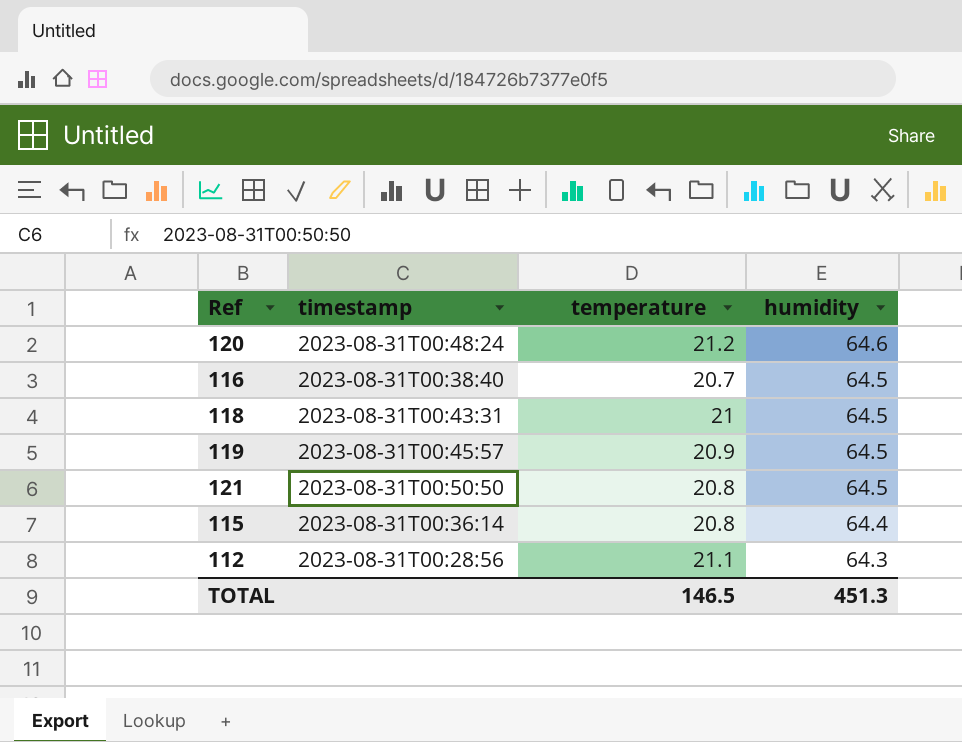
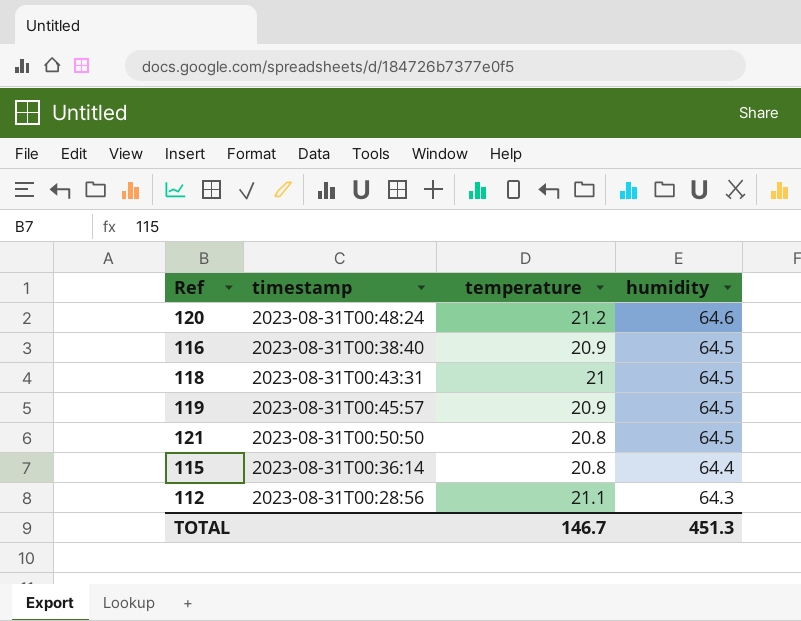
116 | temperature: 20.7 -> 20.9
TOTAL | temperature: 146.5 -> 146.7

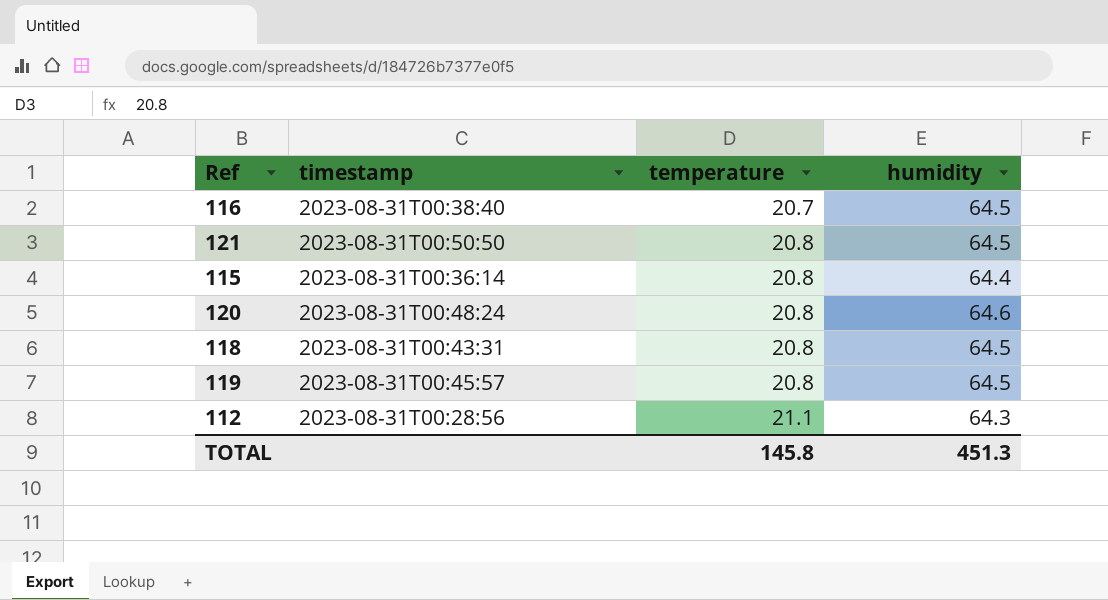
row order: humidity descending -> temperature ascending
116 | temperature: 20.9 -> 20.7
120 | temperature: 21.2 -> 20.8
118 | temperature: 21 -> 20.8
119 | temperature: 20.9 -> 20.8
TOTAL | temperature: 146.7 -> 145.8

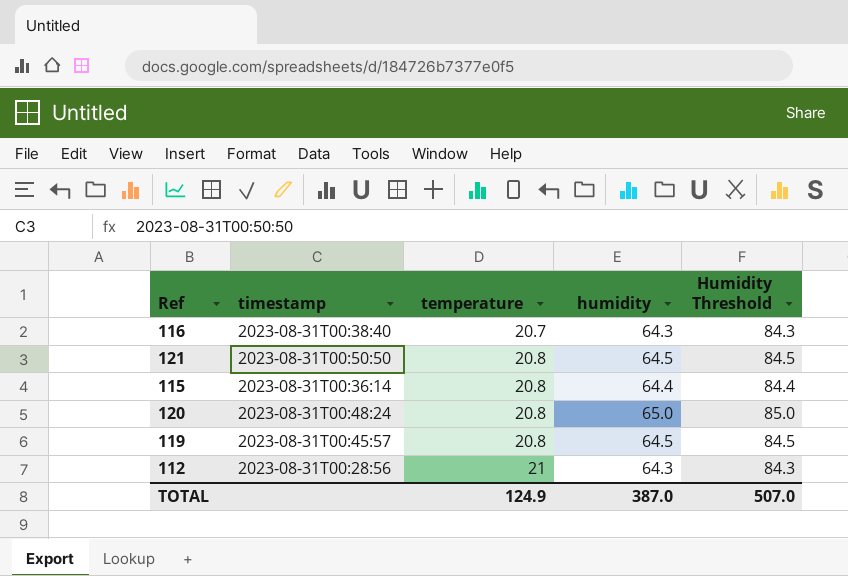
column Humidity Threshold | formula: none -> [humidity] + 20
row 118: 2023-08-31T00:43:31 | 20.8 | 64.5 -> none
116 | humidity: 64.5 -> 64.3
120 | humidity: 64.6 -> 65.0
112 | temperature: 21.1 -> 21
TOTAL | temperature: 145.8 -> 124.9
TOTAL | humidity: 451.3 -> 387.0

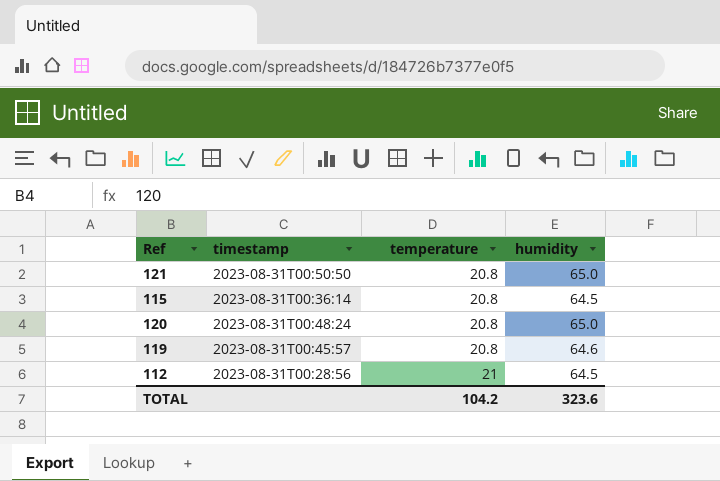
column Humidity Threshold | formula: [humidity] + 20 -> none
row 116: 2023-08-31T00:38:40 | 20.7 | 64.3 | 84.3 -> none
121 | humidity: 64.5 -> 65.0
115 | humidity: 64.4 -> 64.5
119 | humidity: 64.5 -> 64.6
112 | humidity: 64.3 -> 64.5
TOTAL | temperature: 124.9 -> 104.2
TOTAL | humidity: 387.0 -> 323.6

